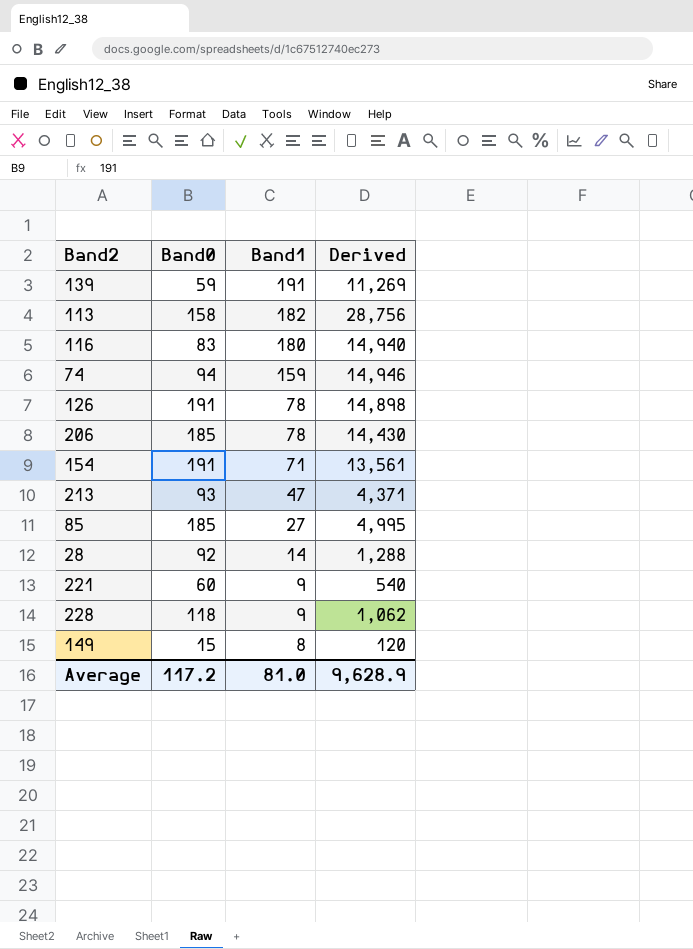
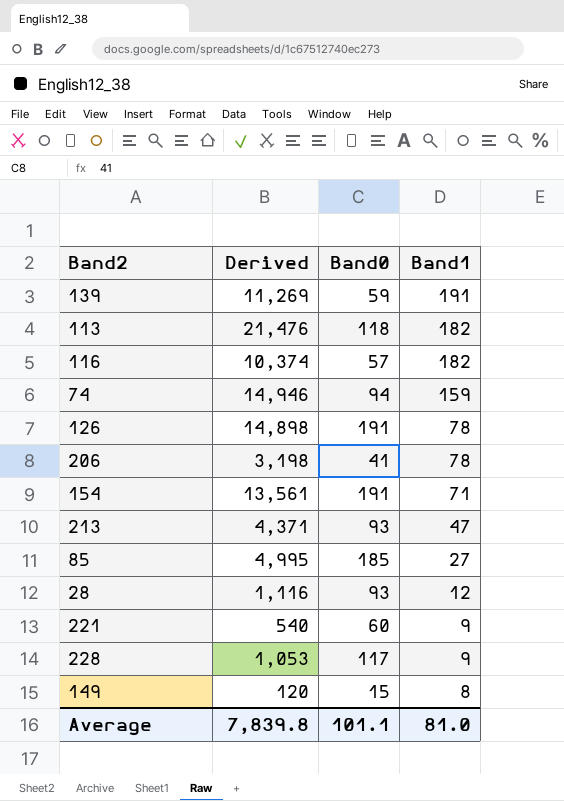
column Derived | position: 4 -> 2
113 | Derived: 28,756 -> 21,476
113 | Band0: 158 -> 118
116 | Derived: 14,940 -> 10,374
116 | Band0: 83 -> 57
116 | Band1: 180 -> 182
206 | Derived: 14,430 -> 3,198
206 | Band0: 185 -> 41
28 | Derived: 1,288 -> 1,116
28 | Band0: 92 -> 93
28 | Band1: 14 -> 12
228 | Derived: 1,062 -> 1,053
228 | Band0: 118 -> 117
Average | Derived: 9,628.9 -> 7,839.8
Average | Band0: 117.2 -> 101.1

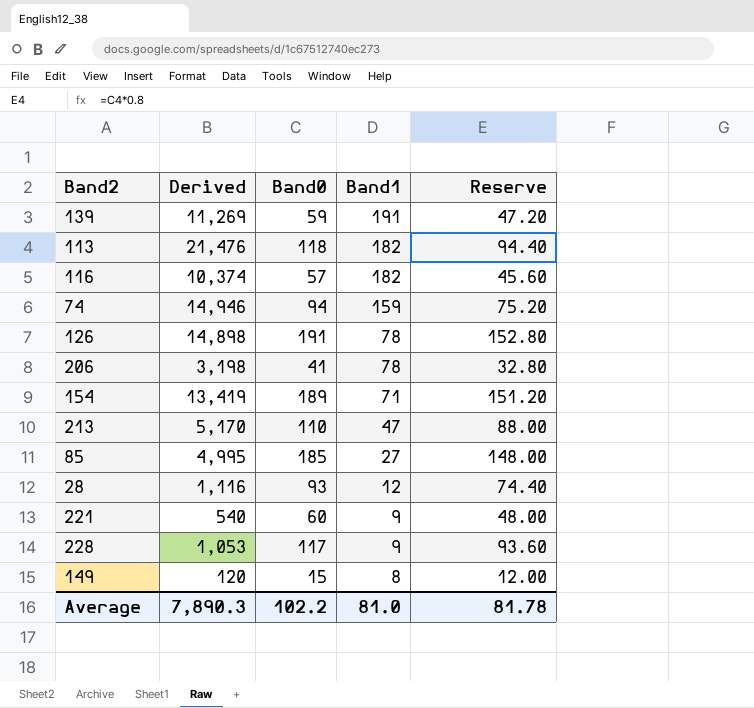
column Reserve | formula: none -> [Band0] * 0.8
154 | Derived: 13,561 -> 13,419
154 | Band0: 191 -> 189
213 | Derived: 4,371 -> 5,170
213 | Band0: 93 -> 110
Average | Derived: 7,839.8 -> 7,890.3
Average | Band0: 101.1 -> 102.2

